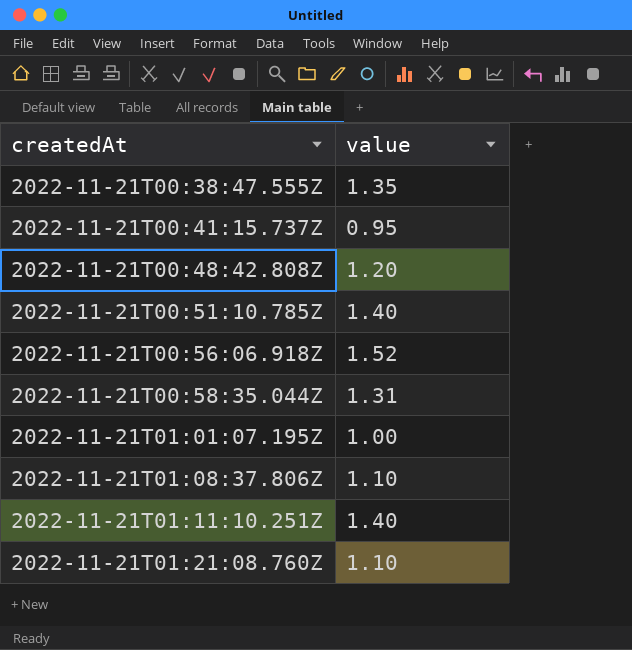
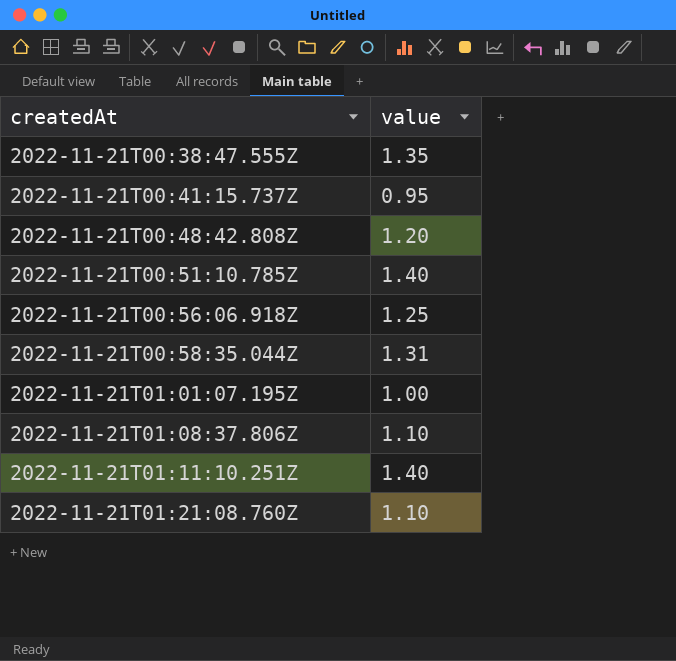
2022-11-21T00:56:06.918Z | value: 1.52 -> 1.25

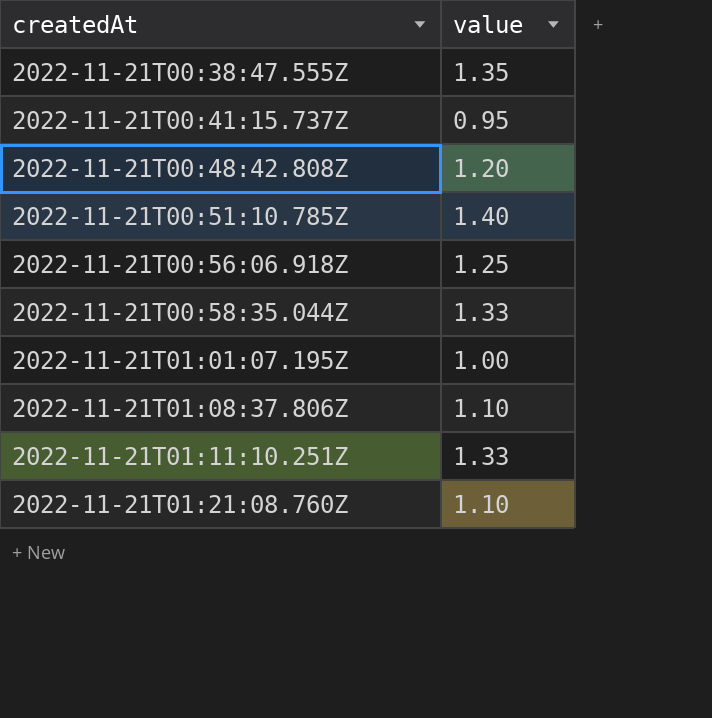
2022-11-21T00:58:35.044Z | value: 1.31 -> 1.33
2022-11-21T01:11:10.251Z | value: 1.40 -> 1.33

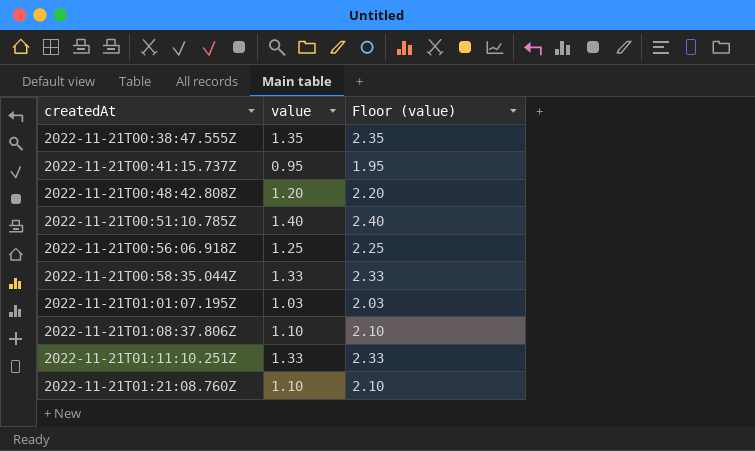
column Floor (value) | formula: none -> [value] + 1
2022-11-21T01:01:07.195Z | value: 1.00 -> 1.03

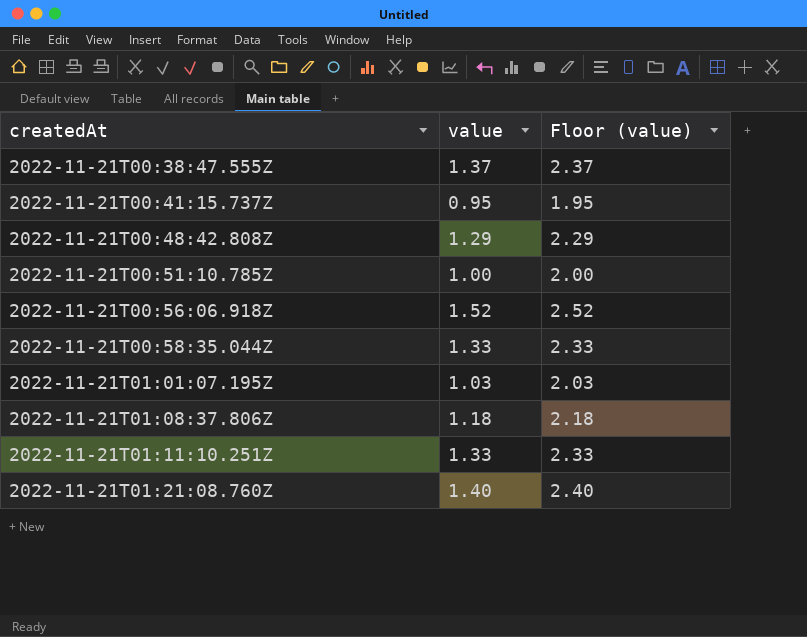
2022-11-21T00:38:47.555Z | value: 1.35 -> 1.37
2022-11-21T00:38:47.555Z | Floor (value): 2.35 -> 2.37
2022-11-21T00:48:42.808Z | value: 1.20 -> 1.29
2022-11-21T00:48:42.808Z | Floor (value): 2.20 -> 2.29
2022-11-21T00:51:10.785Z | value: 1.40 -> 1.00
2022-11-21T00:51:10.785Z | Floor (value): 2.40 -> 2.00
2022-11-21T00:56:06.918Z | value: 1.25 -> 1.52
2022-11-21T00:56:06.918Z | Floor (value): 2.25 -> 2.52
2022-11-21T01:08:37.806Z | value: 1.10 -> 1.18
2022-11-21T01:08:37.806Z | Floor (value): 2.10 -> 2.18
2022-11-21T01:21:08.760Z | value: 1.10 -> 1.40
2022-11-21T01:21:08.760Z | Floor (value): 2.10 -> 2.40

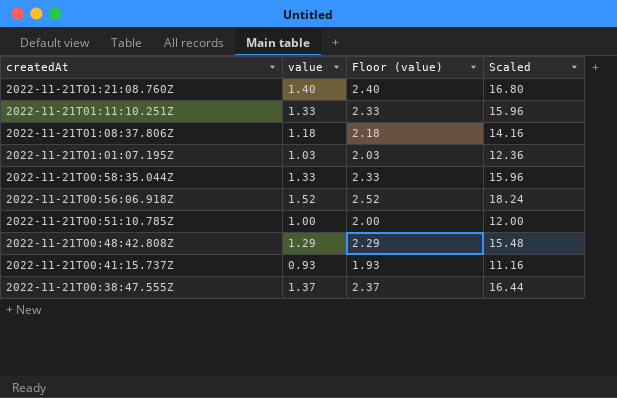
row order: createdAt ascending -> createdAt descending
column Scaled | formula: none -> [value] * 12
2022-11-21T00:41:15.737Z | value: 0.95 -> 0.93
2022-11-21T00:41:15.737Z | Floor (value): 1.95 -> 1.93

